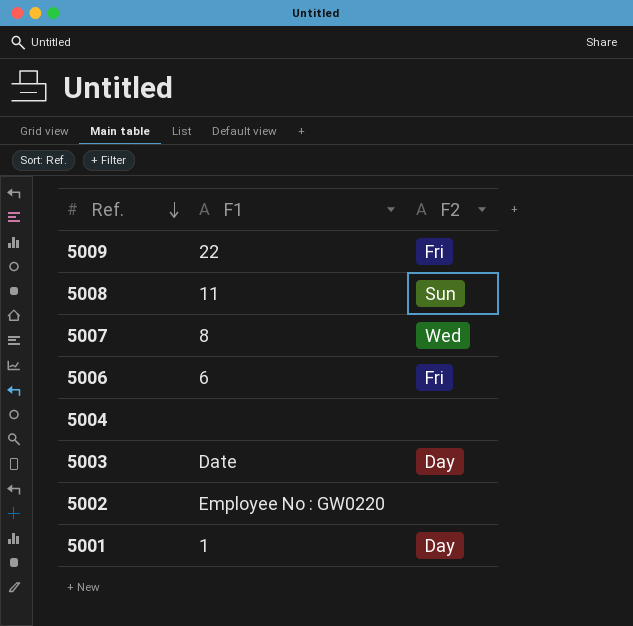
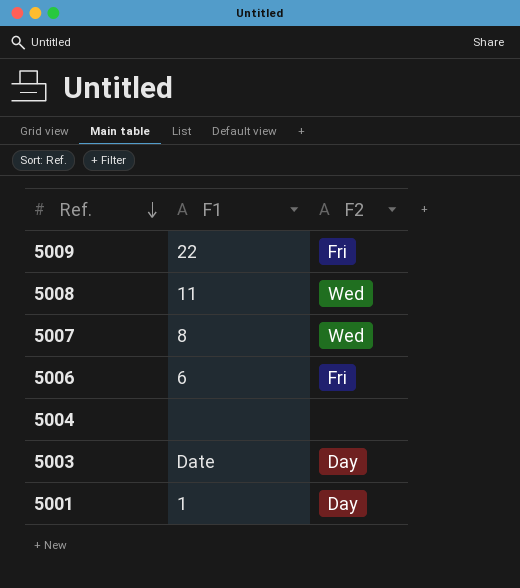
row 5002: Employee No : GW0220 | none -> none
5008 | F2: Sun -> Wed

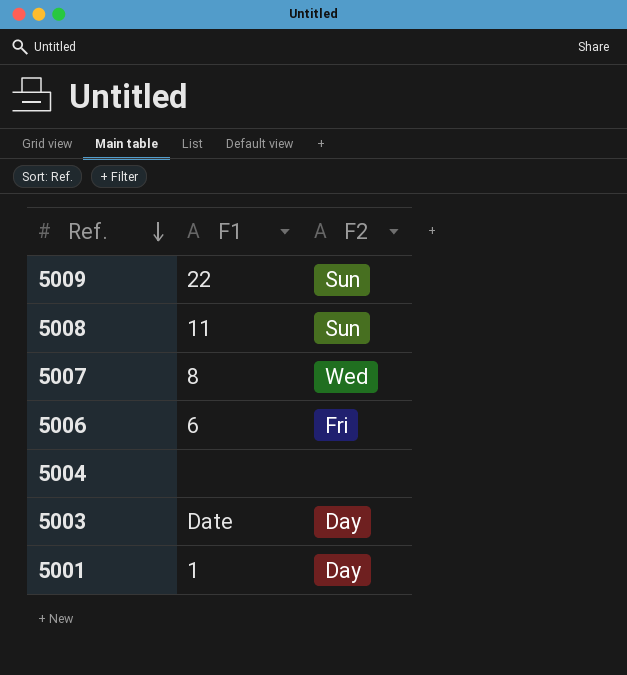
5009 | F2: Fri -> Sun
5008 | F2: Wed -> Sun

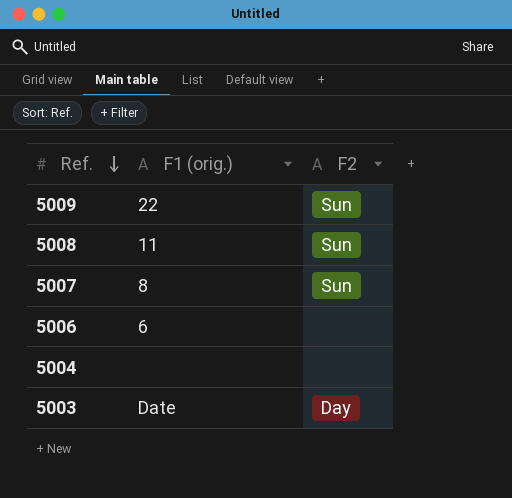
column name: F1 -> F1 (orig.)
row 5001: 1 | Day -> none
5007 | F2: Wed -> Sun
5006 | F2: Fri -> none

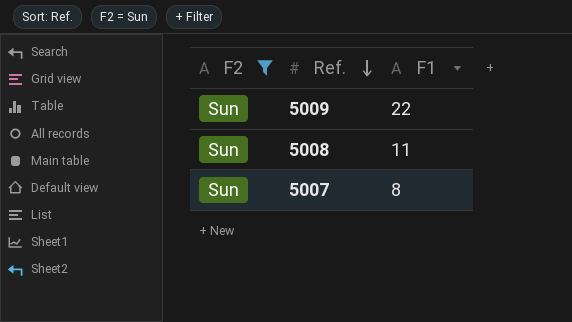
filter: none -> F2 = Sun
column F2 | position: 3 -> 1
column name: F1 (orig.) -> F1

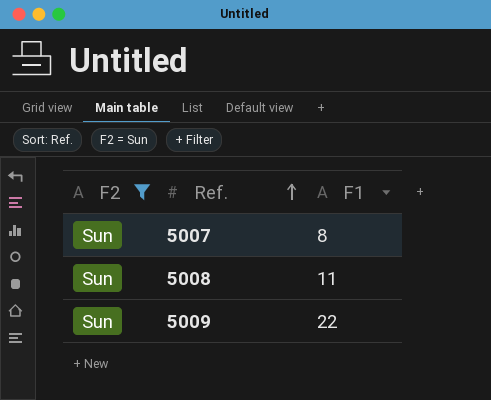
row order: Ref. descending -> Ref. ascending

